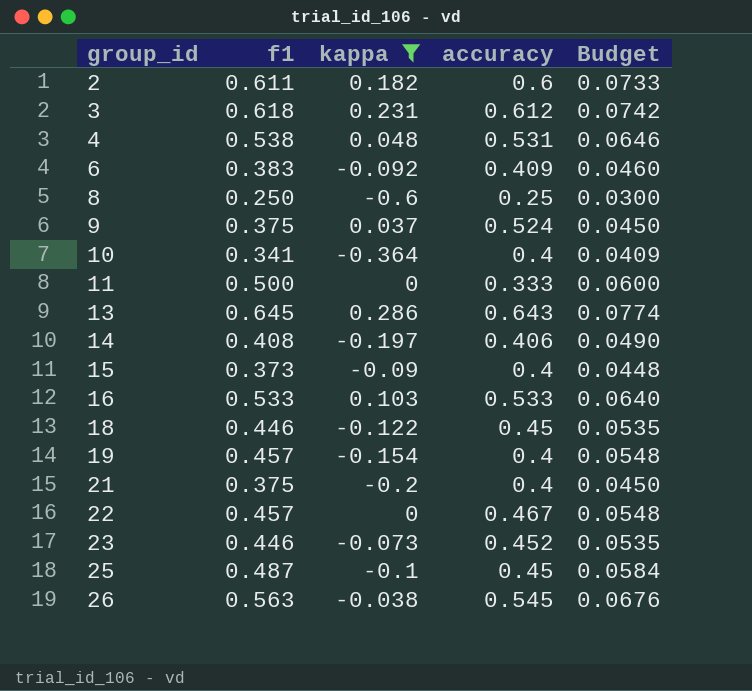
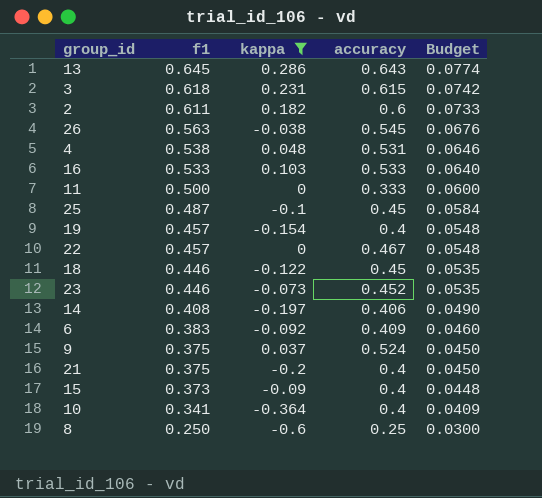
row order: group_id ascending -> f1 descending
3 | accuracy: 0.612 -> 0.615

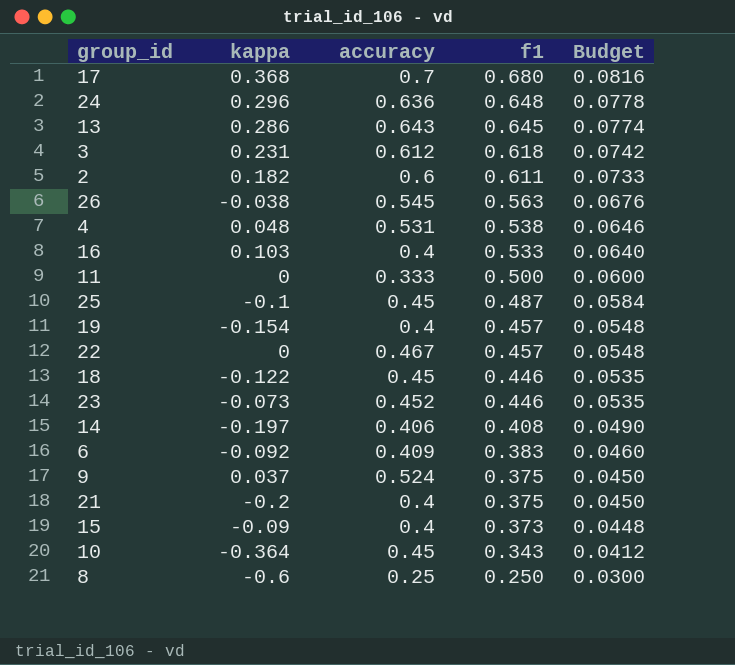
filter: kappa <= 0.286 -> none
column f1 | position: 2 -> 4
3 | accuracy: 0.615 -> 0.612
16 | accuracy: 0.533 -> 0.4
10 | accuracy: 0.4 -> 0.45
10 | f1: 0.341 -> 0.343
10 | Budget: 0.0409 -> 0.0412

